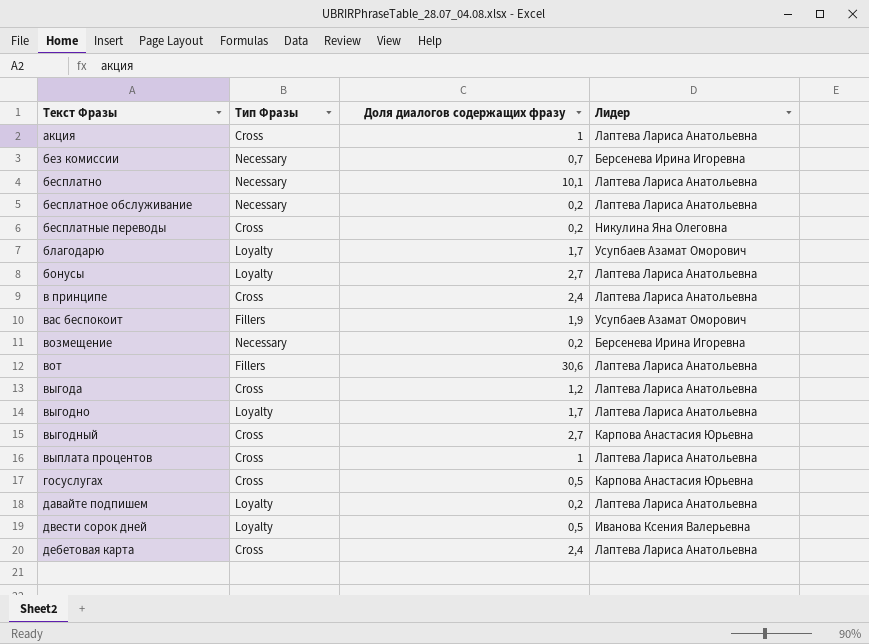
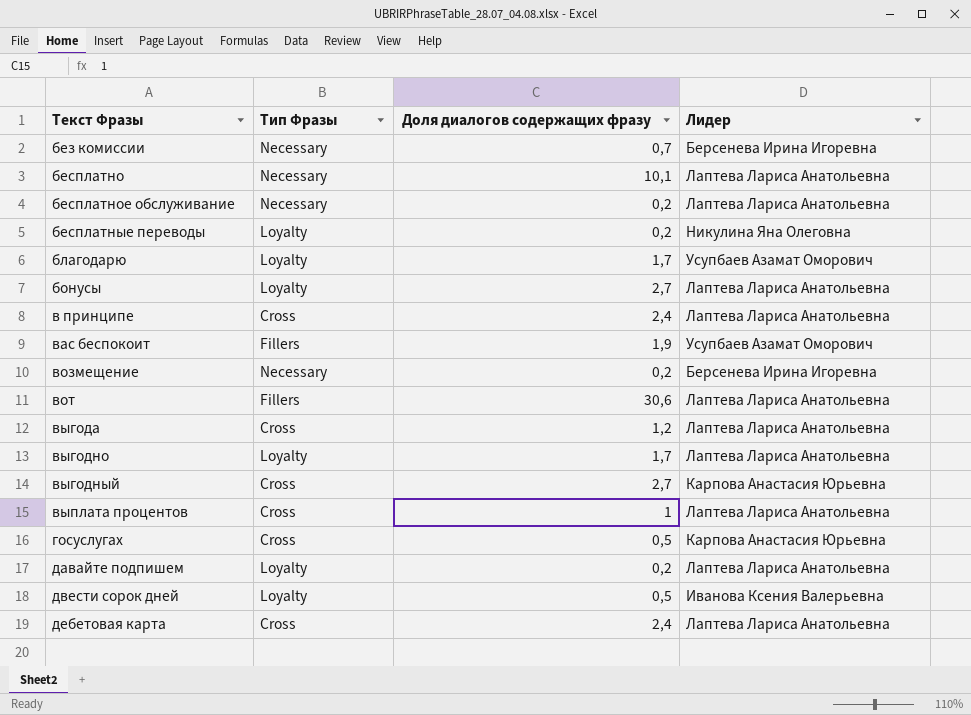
row акция: Cross | 1 | Лаптева Лариса Анатольевна -> none
бесплатные переводы | Тип Фразы: Cross -> Loyalty

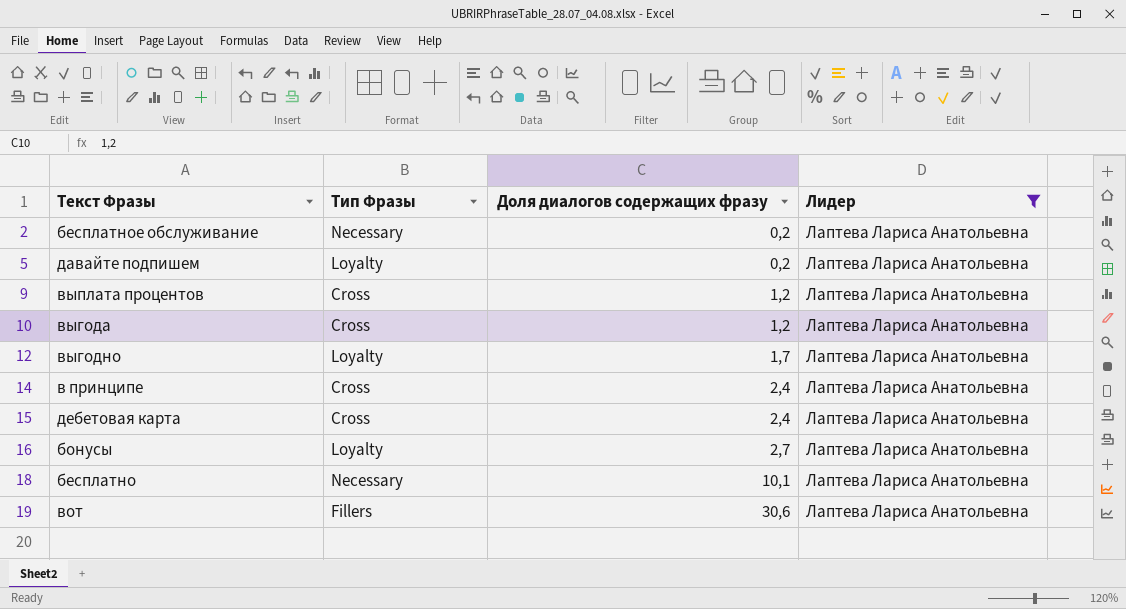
filter: none -> Лидер = Лаптева Лариса Анатольевна
row order: Текст Фразы ascending -> Доля диалогов содержащих фразу ascending
выплата процентов | Доля диалогов содержащих фразу: 1 -> 1,2

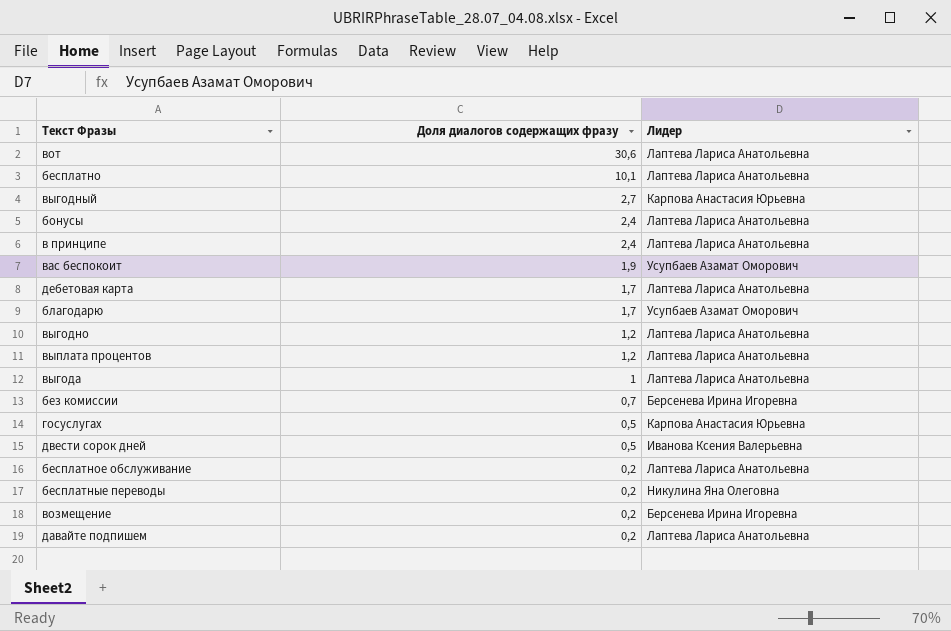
filter: Лидер = Лаптева Лариса Анатольевна -> none
row order: Доля диалогов содержащих фразу ascending -> Доля диалогов содержащих фразу descending
column Тип Фразы | position: 2 -> none
бонусы | Доля диалогов содержащих фразу: 2,7 -> 2,4
дебетовая карта | Доля диалогов содержащих фразу: 2,4 -> 1,7
выгодно | Доля диалогов содержащих фразу: 1,7 -> 1,2
выгода | Доля диалогов содержащих фразу: 1,2 -> 1

